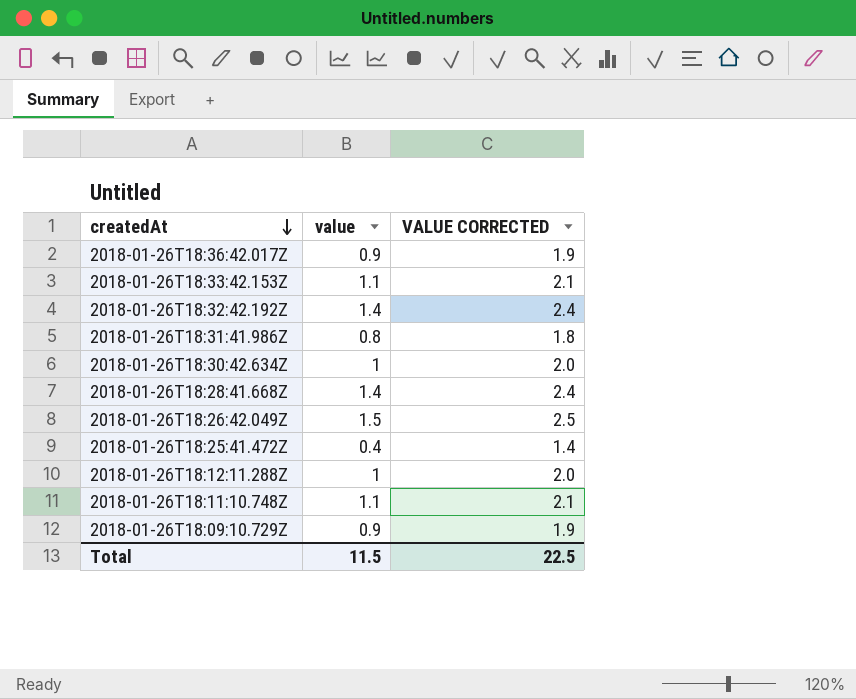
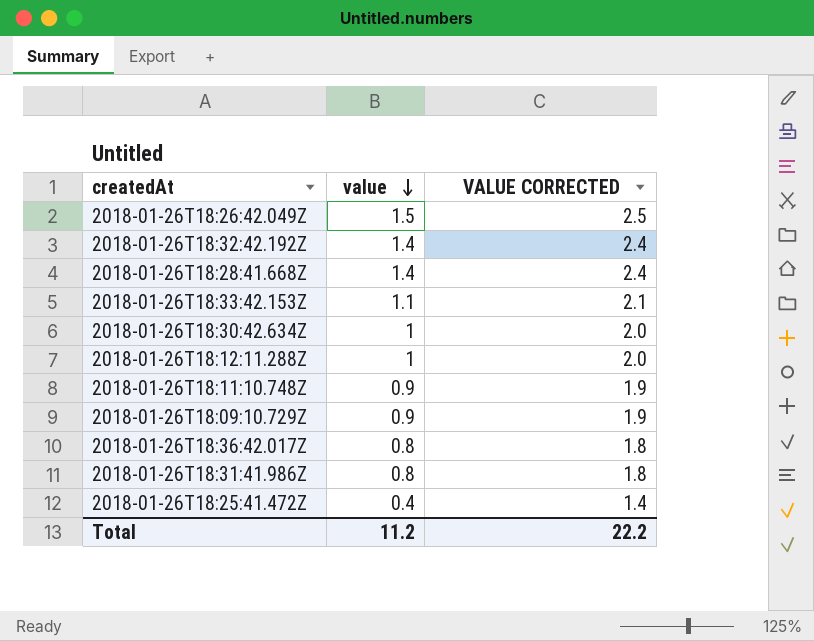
row order: createdAt descending -> value descending
2018-01-26T18:11:10.748Z | value: 1.1 -> 0.9
2018-01-26T18:11:10.748Z | VALUE CORRECTED: 2.1 -> 1.9
2018-01-26T18:36:42.017Z | value: 0.9 -> 0.8
2018-01-26T18:36:42.017Z | VALUE CORRECTED: 1.9 -> 1.8
Total | value: 11.5 -> 11.2
Total | VALUE CORRECTED: 22.5 -> 22.2

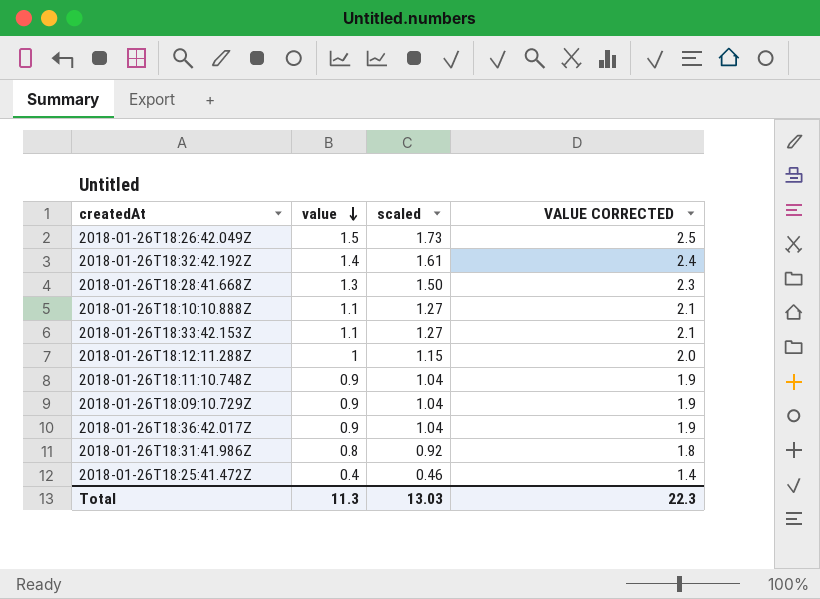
column scaled | formula: none -> [value] * 1.15
row 2018-01-26T18:30:42.634Z: 1 | 2.0 -> none
2018-01-26T18:28:41.668Z | value: 1.4 -> 1.3
2018-01-26T18:28:41.668Z | VALUE CORRECTED: 2.4 -> 2.3
row 2018-01-26T18:10:10.888Z: none -> 1.1 | 1.27 | 2.1
2018-01-26T18:36:42.017Z | value: 0.8 -> 0.9
2018-01-26T18:36:42.017Z | VALUE CORRECTED: 1.8 -> 1.9
Total | value: 11.2 -> 11.3
Total | VALUE CORRECTED: 22.2 -> 22.3

